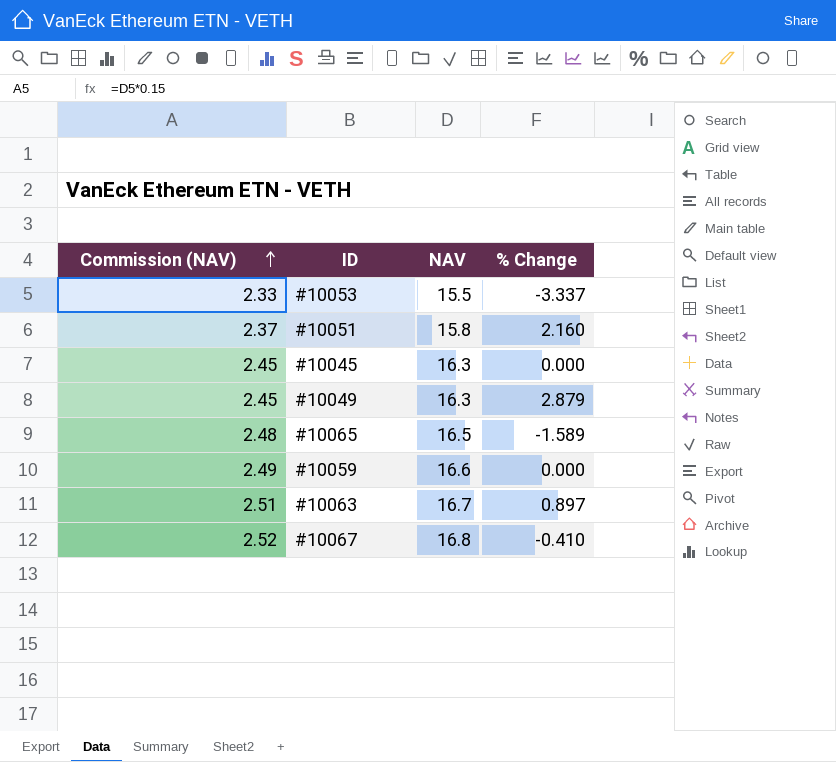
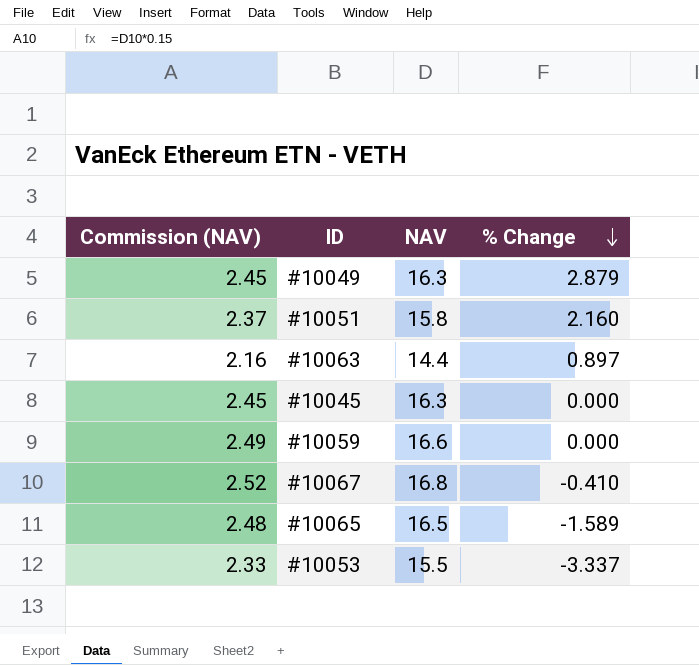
row order: Commission (NAV) ascending -> % Change descending
#10063 | Commission (NAV): 2.51 -> 2.16
#10063 | NAV: 16.7 -> 14.4

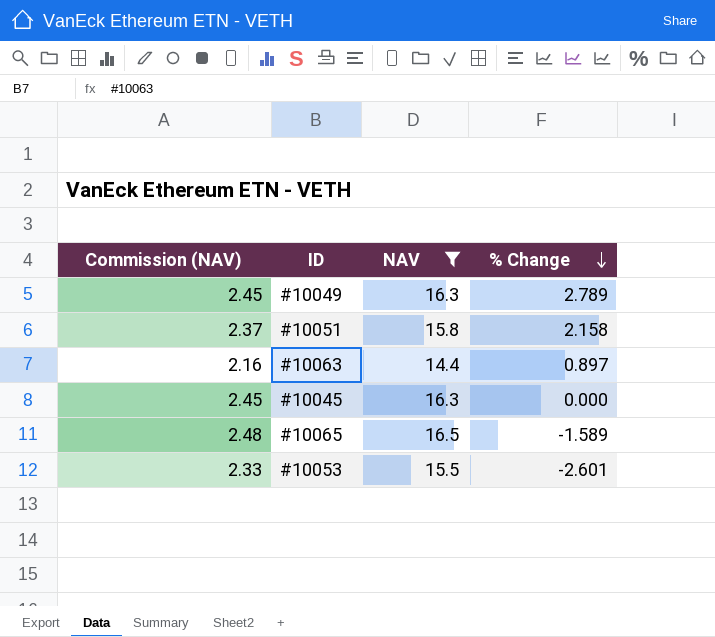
filter: none -> NAV <= 16.5
#10049 | % Change: 2.879 -> 2.789
#10051 | % Change: 2.160 -> 2.158
#10053 | % Change: -3.337 -> -2.601

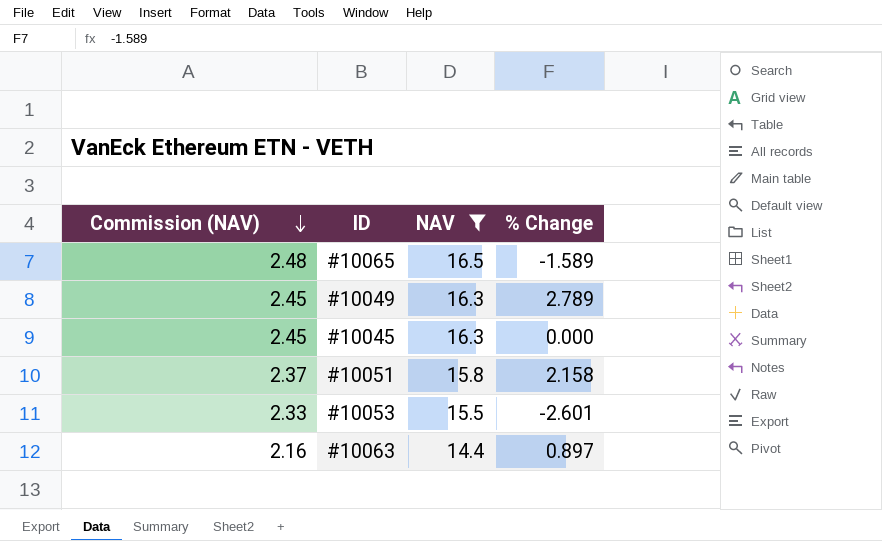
row order: % Change descending -> Commission (NAV) descending

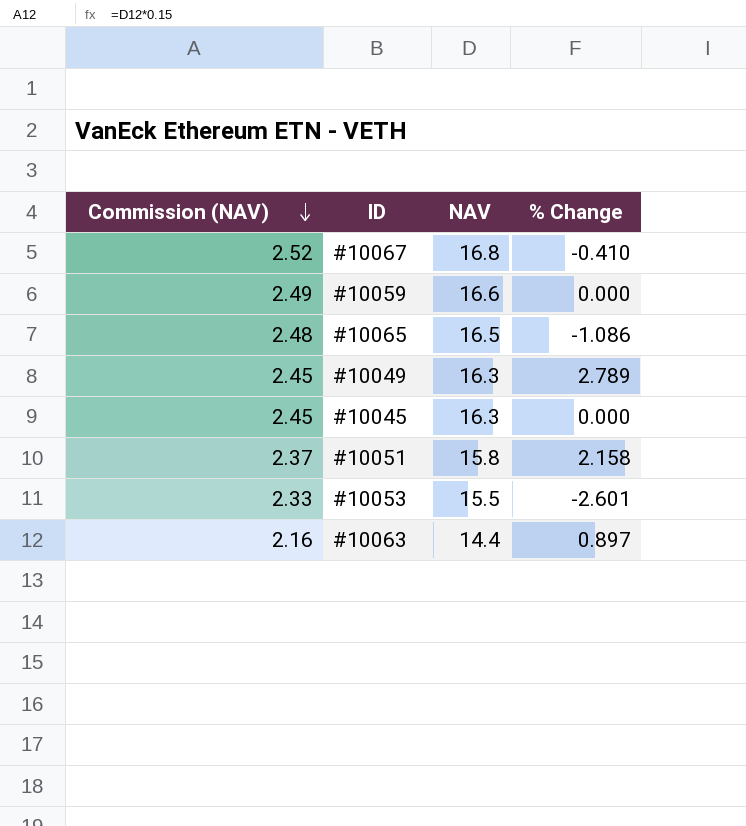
filter: NAV <= 16.5 -> none
#10065 | % Change: -1.589 -> -1.086

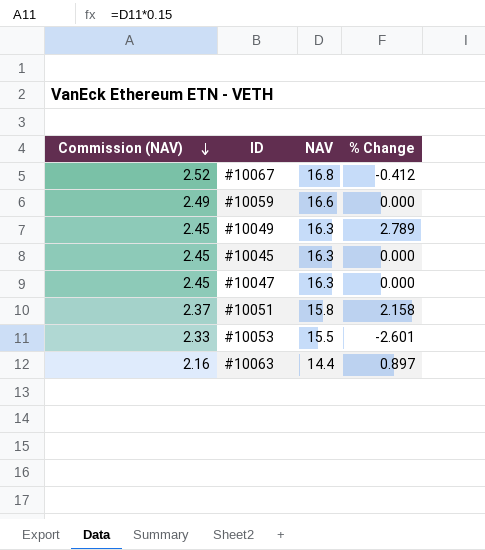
row #10065: 2.48 | 16.5 | -1.086 -> none
#10067 | % Change: -0.410 -> -0.412
row #10047: none -> 2.45 | 16.3 | 0.000

